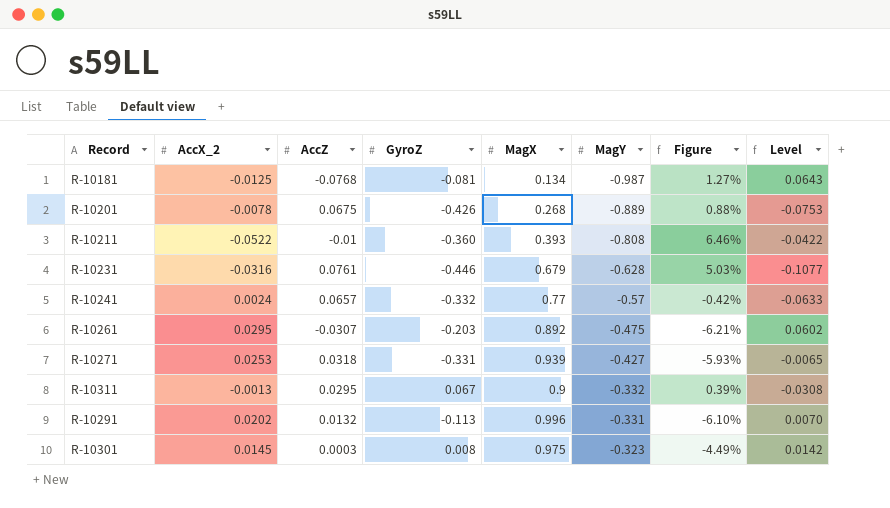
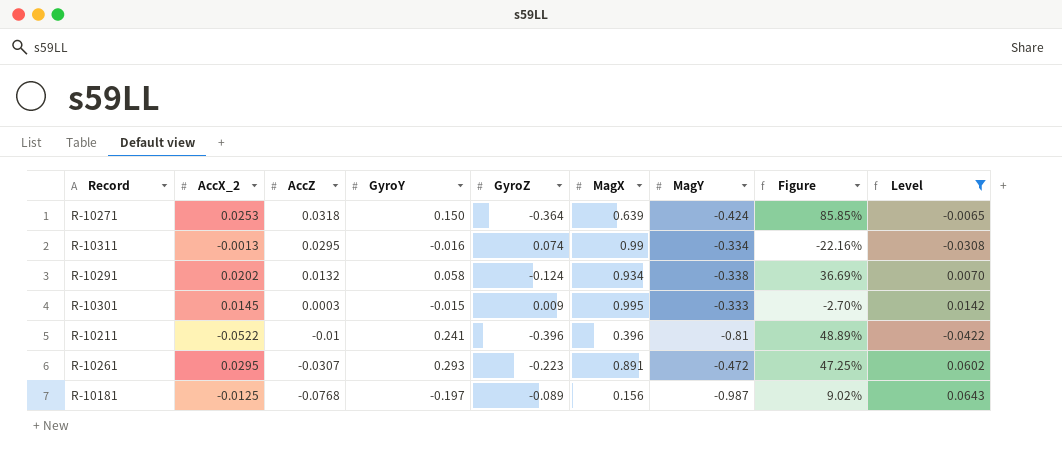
filter: none -> Level >= -0.0422
row order: MagY ascending -> AccZ descending
column GyroY | position: none -> 4
column Figure | formula: [AccX_2] / [MagY] -> [GyroZ] / [MagY]
R-10271 | GyroZ: -0.331 -> -0.364
R-10271 | MagX: 0.939 -> 0.639
R-10271 | MagY: -0.427 -> -0.424
R-10311 | GyroZ: 0.067 -> 0.074
R-10311 | MagX: 0.9 -> 0.99
R-10311 | MagY: -0.332 -> -0.334
R-10291 | GyroZ: -0.113 -> -0.124
R-10291 | MagX: 0.996 -> 0.934
R-10291 | MagY: -0.331 -> -0.338
R-10301 | GyroZ: 0.008 -> 0.009
R-10301 | MagX: 0.975 -> 0.995
R-10301 | MagY: -0.323 -> -0.333
R-10211 | GyroZ: -0.360 -> -0.396
R-10211 | MagX: 0.393 -> 0.396
R-10211 | MagY: -0.808 -> -0.81
R-10261 | GyroZ: -0.203 -> -0.223
R-10261 | MagX: 0.892 -> 0.891
R-10261 | MagY: -0.475 -> -0.472
R-10181 | GyroZ: -0.081 -> -0.089
R-10181 | MagX: 0.134 -> 0.156

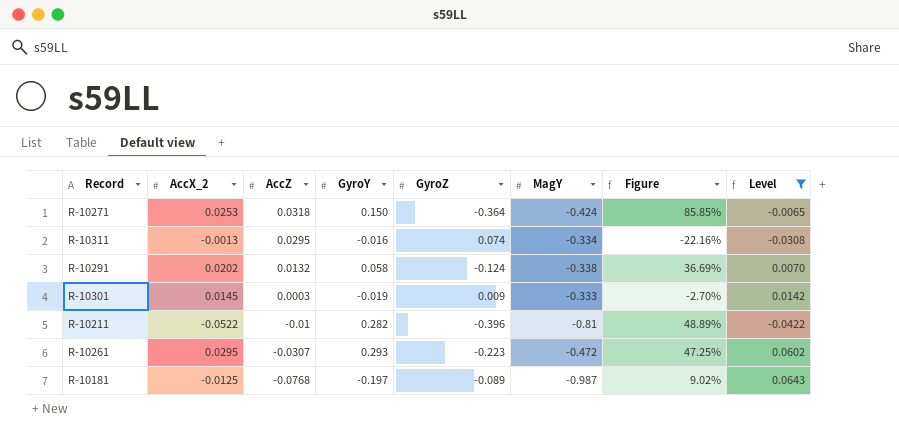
column MagX | position: 6 -> none
R-10301 | GyroY: -0.015 -> -0.019
R-10211 | GyroY: 0.241 -> 0.282

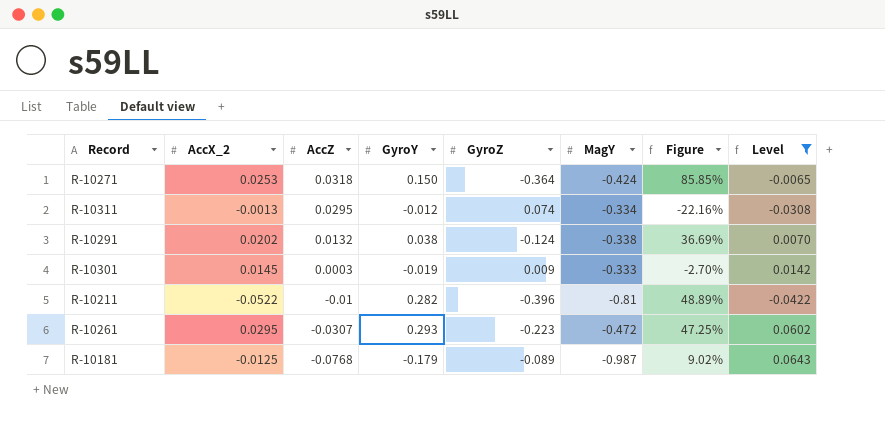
R-10311 | GyroY: -0.016 -> -0.012
R-10291 | GyroY: 0.058 -> 0.038
R-10181 | GyroY: -0.197 -> -0.179

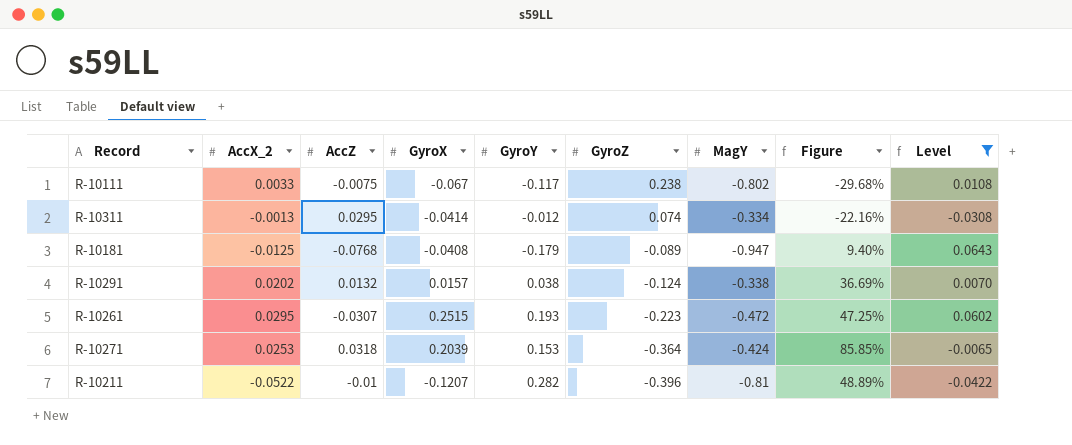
row order: AccZ descending -> GyroZ descending
column GyroX | position: none -> 4
row R-10301: 0.0145 | 0.0003 | -0.019 | 0.009 | -0.333 | -2.70% | 0.0142 -> none
row R-10111: none -> 0.0033 | -0.0075 | -0.067 | -0.117 | 0.238 | -0.802 | -29.68% | 0.0108
R-10181 | MagY: -0.987 -> -0.947
R-10181 | Figure: 9.02% -> 9.40%
R-10261 | GyroY: 0.293 -> 0.193
R-10271 | GyroY: 0.150 -> 0.153

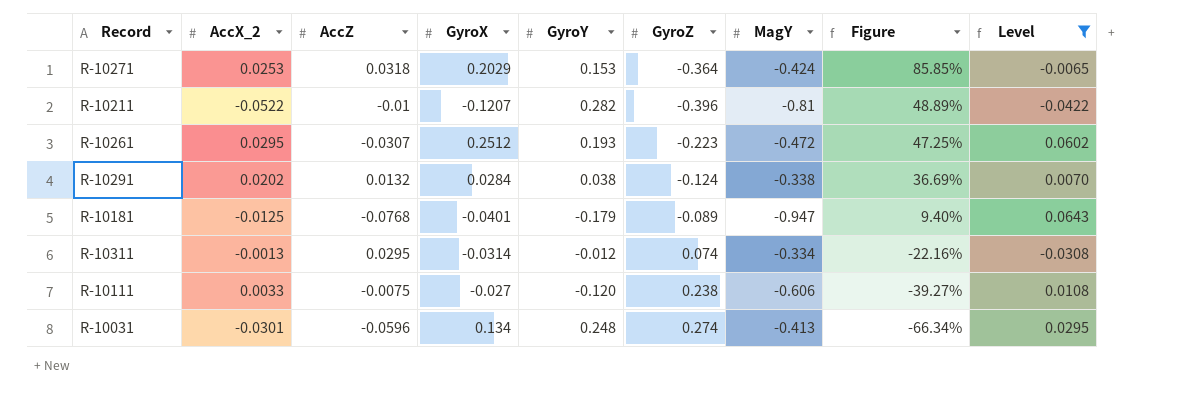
row order: GyroZ descending -> Figure descending
R-10271 | GyroX: 0.2039 -> 0.2029
R-10261 | GyroX: 0.2515 -> 0.2512
R-10291 | GyroX: 0.0157 -> 0.0284
R-10181 | GyroX: -0.0408 -> -0.0401
R-10311 | GyroX: -0.0414 -> -0.0314
R-10111 | GyroX: -0.067 -> -0.027
R-10111 | GyroY: -0.117 -> -0.120
R-10111 | MagY: -0.802 -> -0.606
R-10111 | Figure: -29.68% -> -39.27%
row R-10031: none -> -0.0301 | -0.0596 | 0.134 | 0.248 | 0.274 | -0.413 | -66.34% | 0.0295

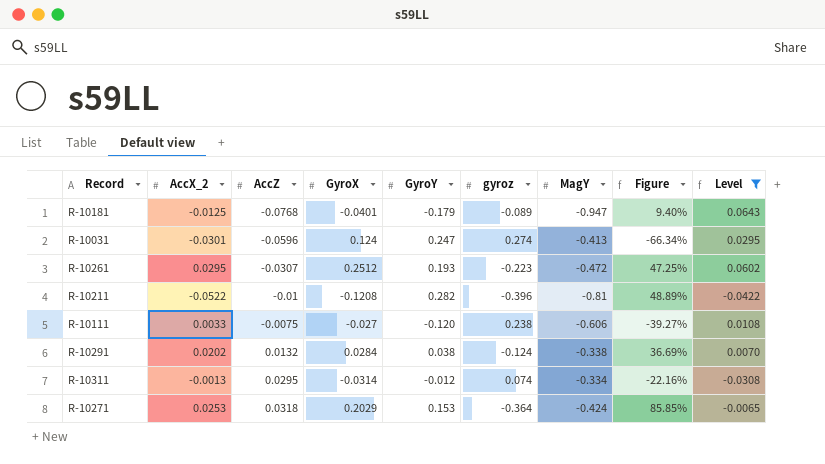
row order: Figure descending -> AccZ ascending
column name: GyroZ -> gyroz
R-10031 | GyroX: 0.134 -> 0.124
R-10031 | GyroY: 0.248 -> 0.247
R-10211 | GyroX: -0.1207 -> -0.1208

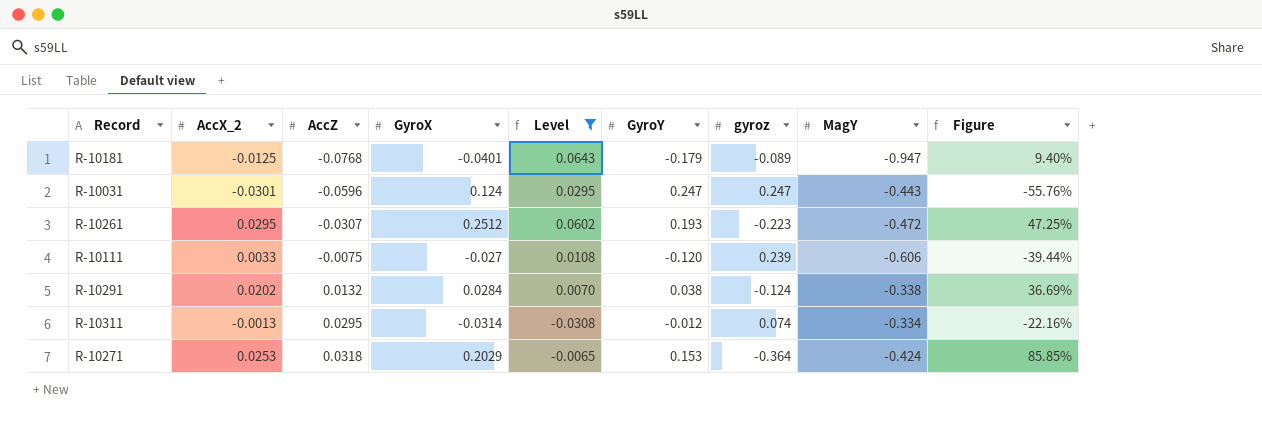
column Level | position: 9 -> 5
row R-10211: -0.0522 | -0.01 | -0.1208 | 0.282 | -0.396 | -0.81 | 48.89% | -0.0422 -> none
R-10031 | gyroz: 0.274 -> 0.247
R-10031 | MagY: -0.413 -> -0.443
R-10031 | Figure: -66.34% -> -55.76%
R-10111 | gyroz: 0.238 -> 0.239
R-10111 | Figure: -39.27% -> -39.44%

